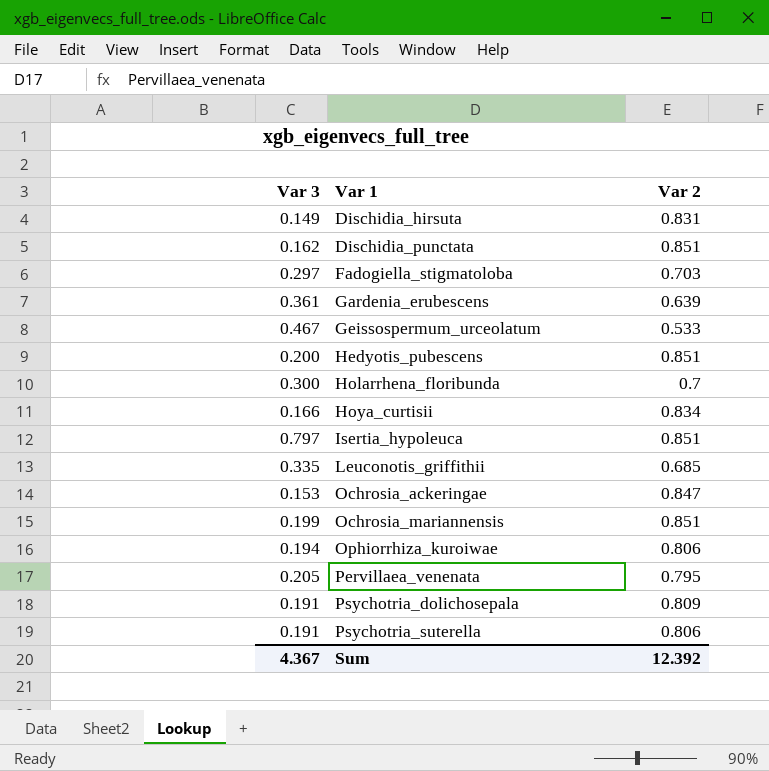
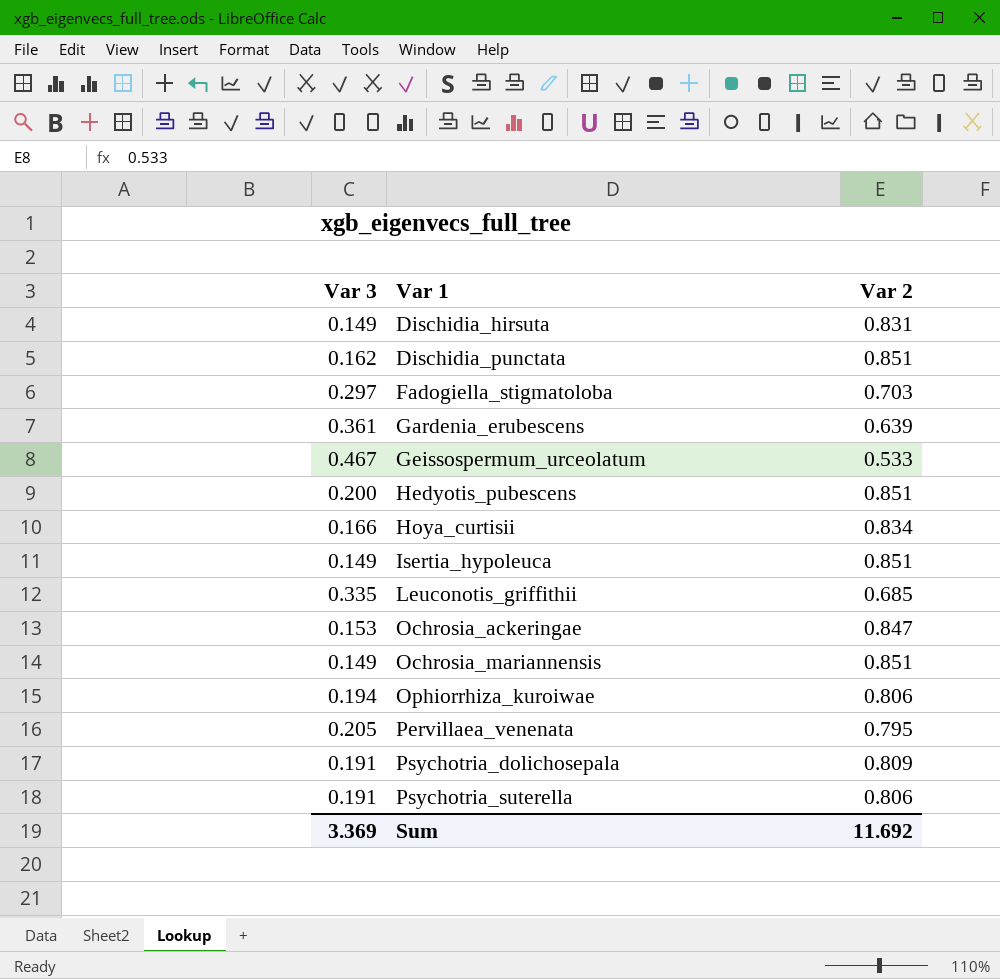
row Holarrhena_floribunda: 0.300 | 0.7 -> none
Isertia_hypoleuca | Var 3: 0.797 -> 0.149
Ochrosia_mariannensis | Var 3: 0.199 -> 0.149
Sum | Var 3: 4.367 -> 3.369
Sum | Var 2: 12.392 -> 11.692

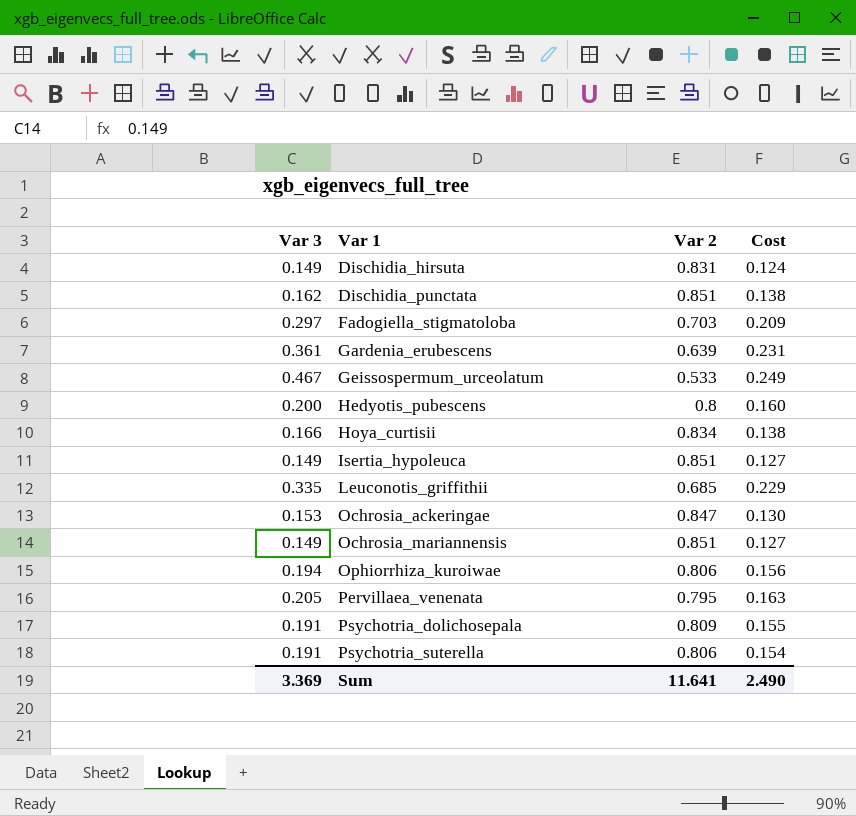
column Cost | formula: none -> [Var 3] * [Var 2]
Hedyotis_pubescens | Var 2: 0.851 -> 0.8
Sum | Var 2: 11.692 -> 11.641

